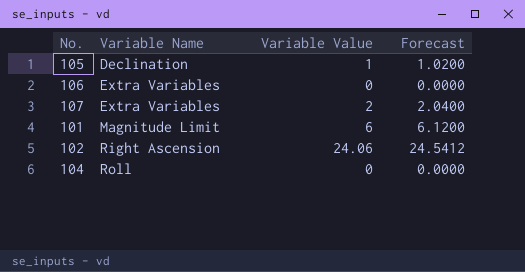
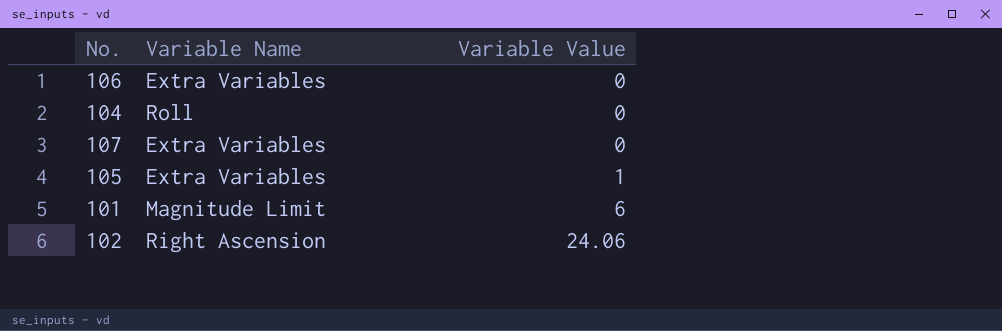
row order: Variable Name ascending -> Variable Value ascending
column Forecast | formula: [Variable Value] * 1.02 -> none
107 | Variable Value: 2 -> 0
105 | Variable Name: Declination -> Extra Variables

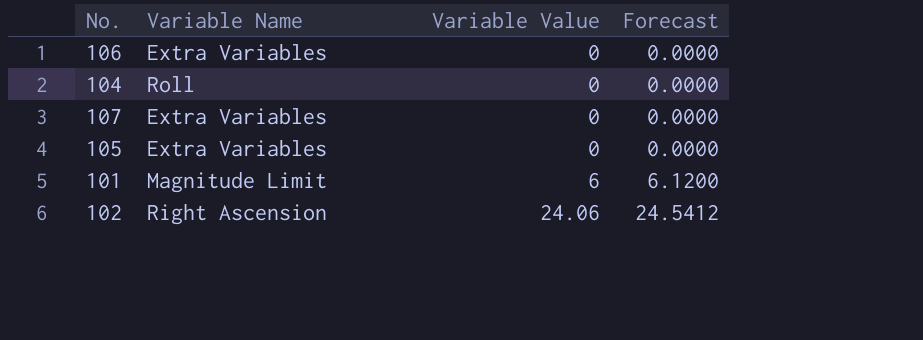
column Forecast | formula: none -> [Variable Value] * 1.02
105 | Variable Value: 1 -> 0

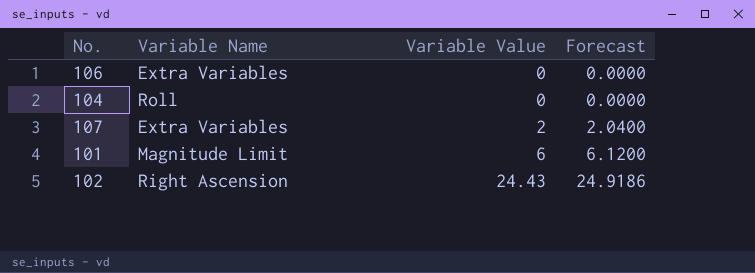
row 105: Extra Variables | 0 | 0.0000 -> none
107 | Variable Value: 0 -> 2
107 | Forecast: 0.0000 -> 2.0400
102 | Variable Value: 24.06 -> 24.43
102 | Forecast: 24.5412 -> 24.9186

